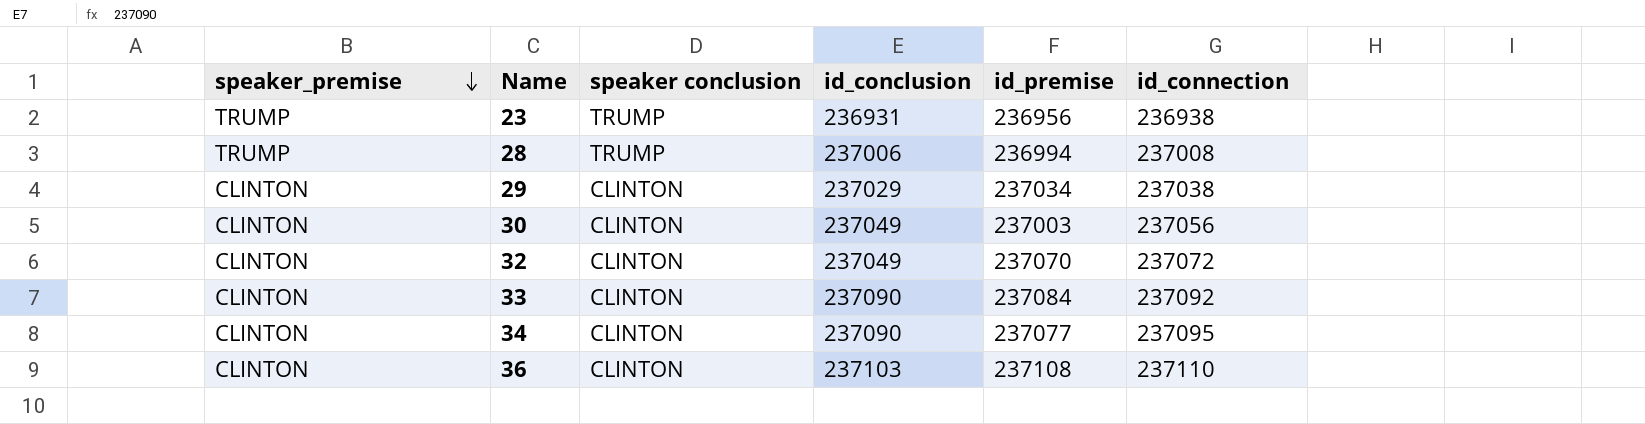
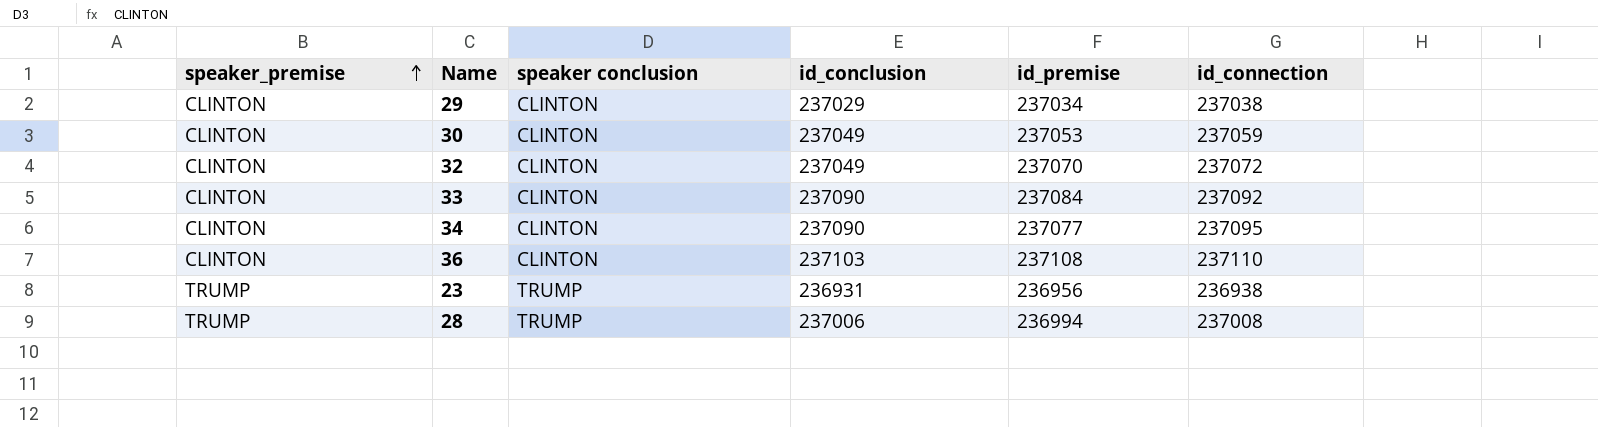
row order: speaker_premise descending -> speaker_premise ascending
30 | id_premise: 237003 -> 237053
30 | id_connection: 237056 -> 237059

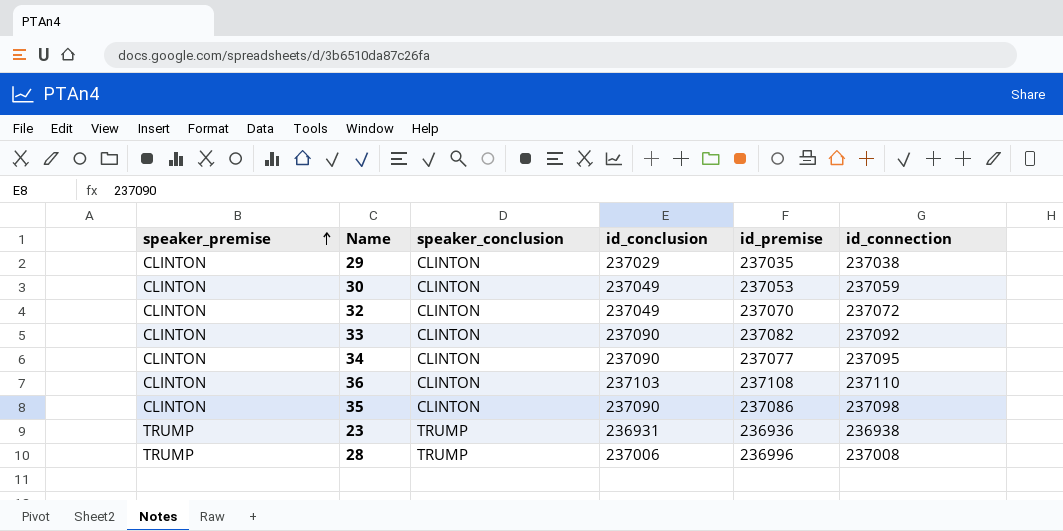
column name: speaker conclusion -> speaker_conclusion
29 | id_premise: 237034 -> 237035
33 | id_premise: 237084 -> 237082
row 35: none -> CLINTON | CLINTON | 237090 | 237086 | 237098
23 | id_premise: 236956 -> 236936
28 | id_premise: 236994 -> 236996

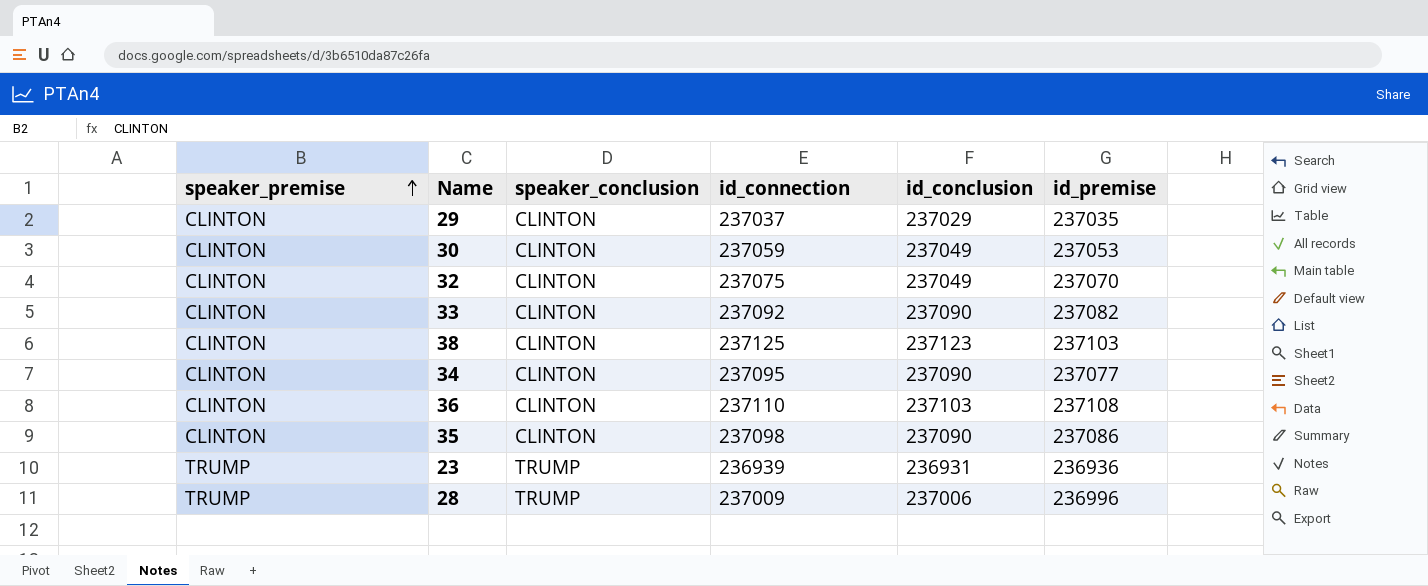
column id_connection | position: 6 -> 4
29 | id_connection: 237038 -> 237037
32 | id_connection: 237072 -> 237075
row 38: none -> CLINTON | CLINTON | 237125 | 237123 | 237103
23 | id_connection: 236938 -> 236939
28 | id_connection: 237008 -> 237009

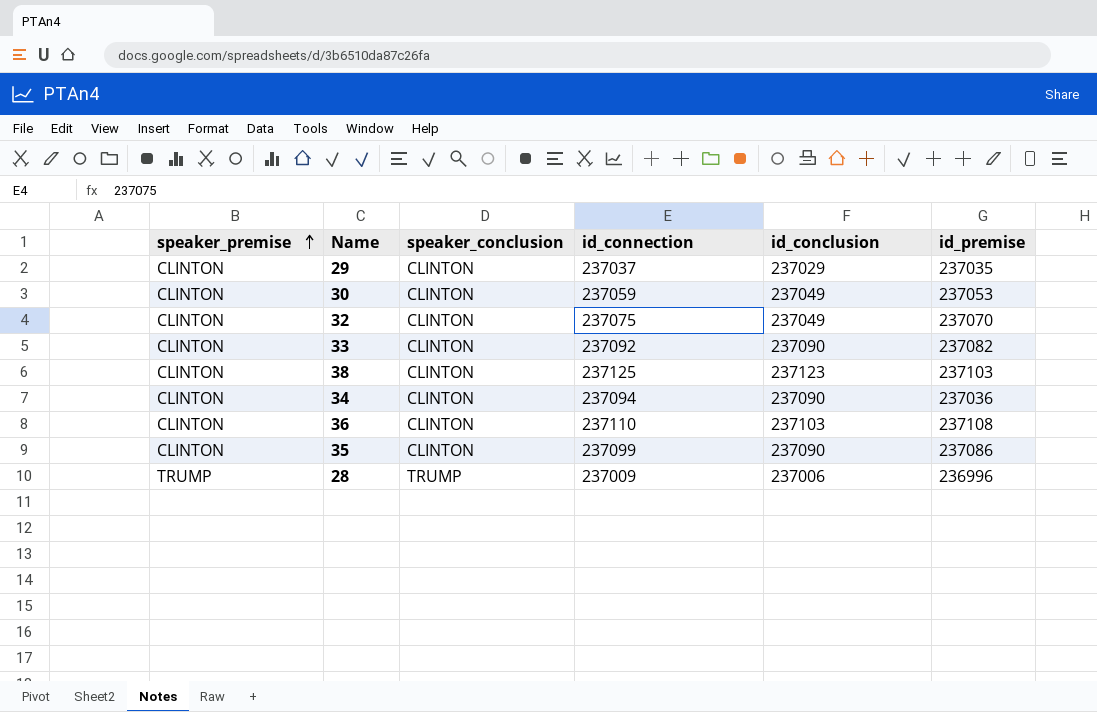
row 23: TRUMP | TRUMP | 236939 | 236931 | 236936 -> none
34 | id_connection: 237095 -> 237094
34 | id_premise: 237077 -> 237036
35 | id_connection: 237098 -> 237099

